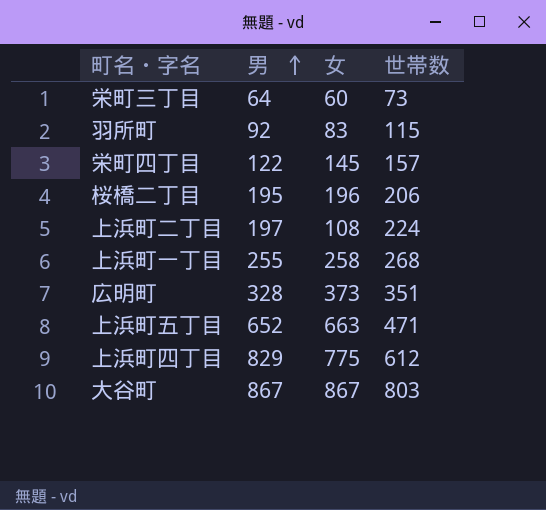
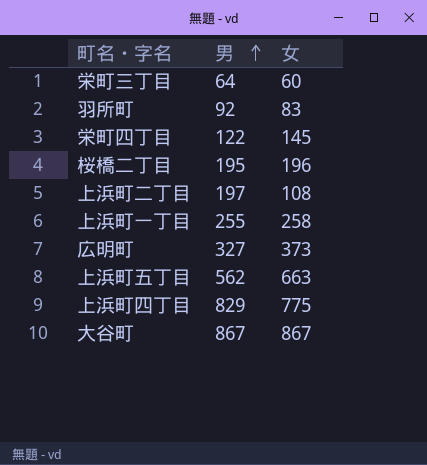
column 世帯数 | position: 4 -> none
広明町 | 男: 328 -> 327
上浜町五丁目 | 男: 652 -> 562

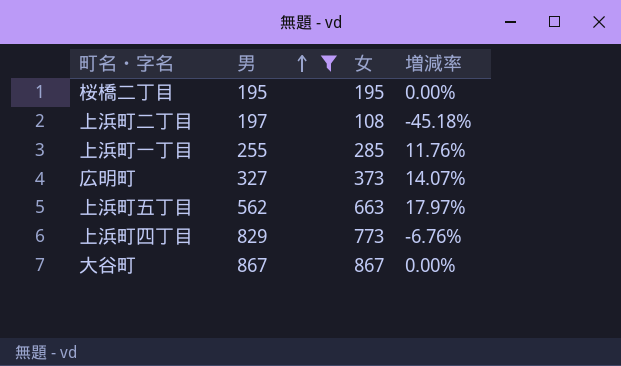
filter: none -> 男 >= 195
column 増減率 | formula: none -> ([女] - [男]) / [男]
桜橋二丁目 | 女: 196 -> 195
上浜町一丁目 | 女: 258 -> 285
上浜町四丁目 | 女: 775 -> 773

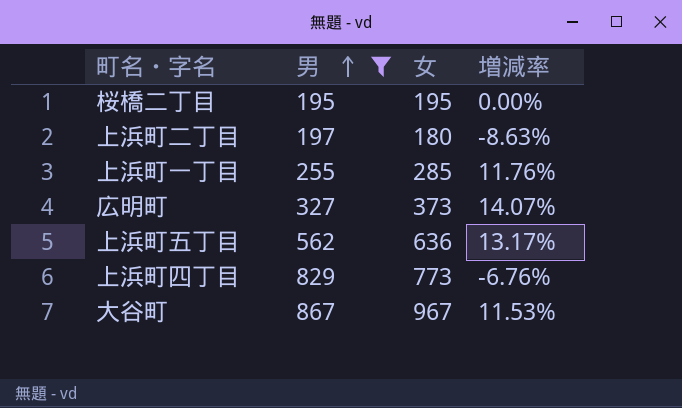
上浜町二丁目 | 女: 108 -> 180
上浜町二丁目 | 増減率: -45.18% -> -8.63%
上浜町五丁目 | 女: 663 -> 636
上浜町五丁目 | 増減率: 17.97% -> 13.17%
大谷町 | 女: 867 -> 967
大谷町 | 増減率: 0.00% -> 11.53%

